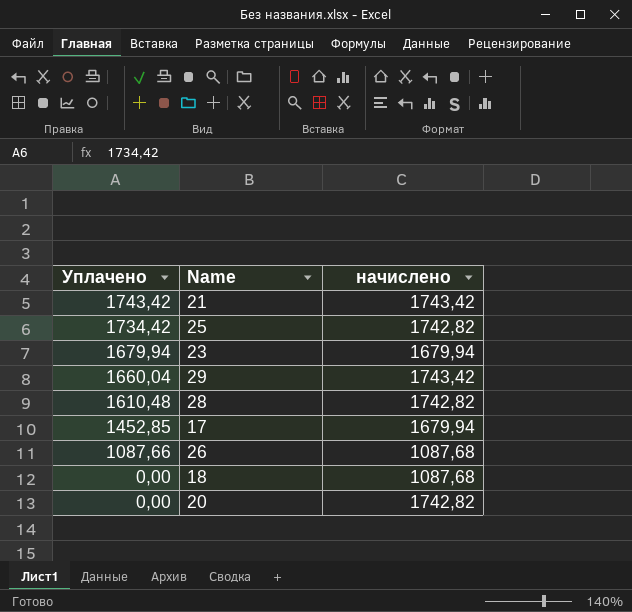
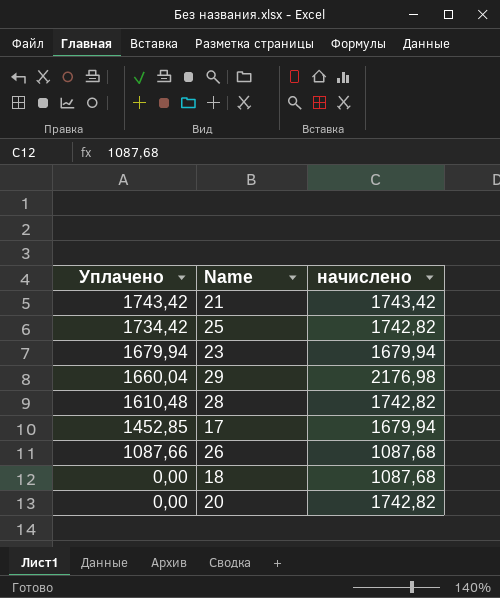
29 | начислено: 1743,42 -> 2176,98

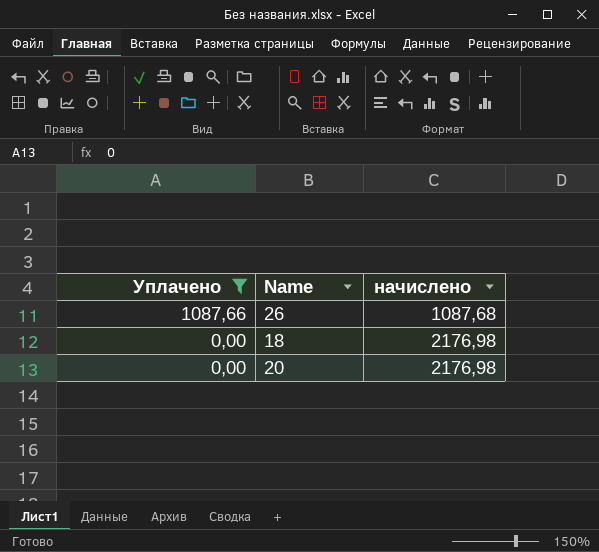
filter: none -> Уплачено <= 1087,66
18 | начислено: 1087,68 -> 2176,98
20 | начислено: 1742,82 -> 2176,98

